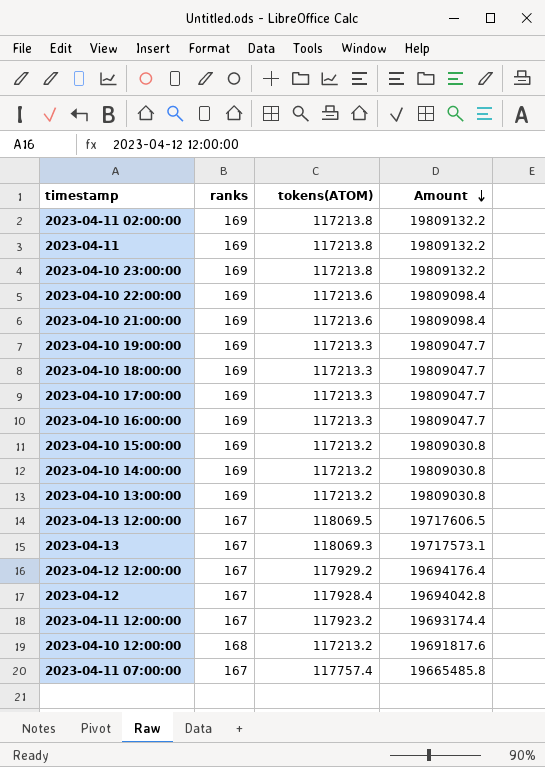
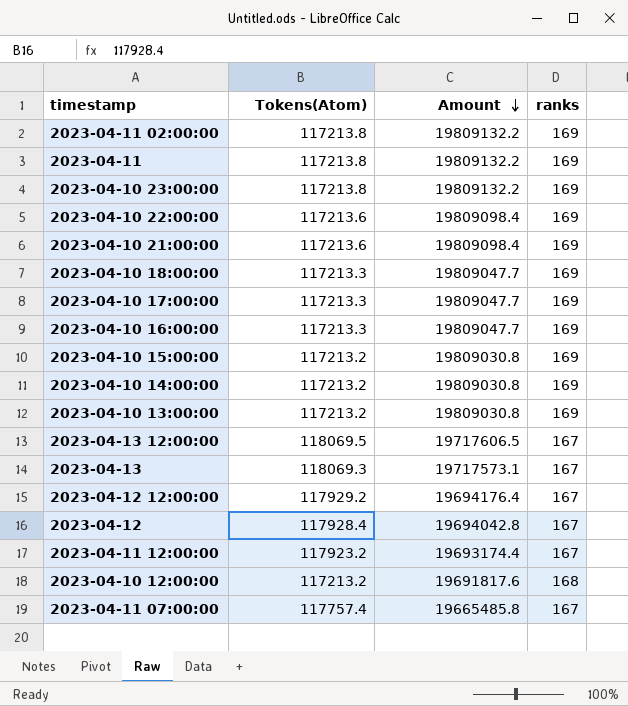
column name: tokens(ATOM) -> Tokens(Atom)
column ranks | position: 2 -> 4
row 2023-04-10 19:00:00: 169 | 117213.3 | 19809047.7 -> none

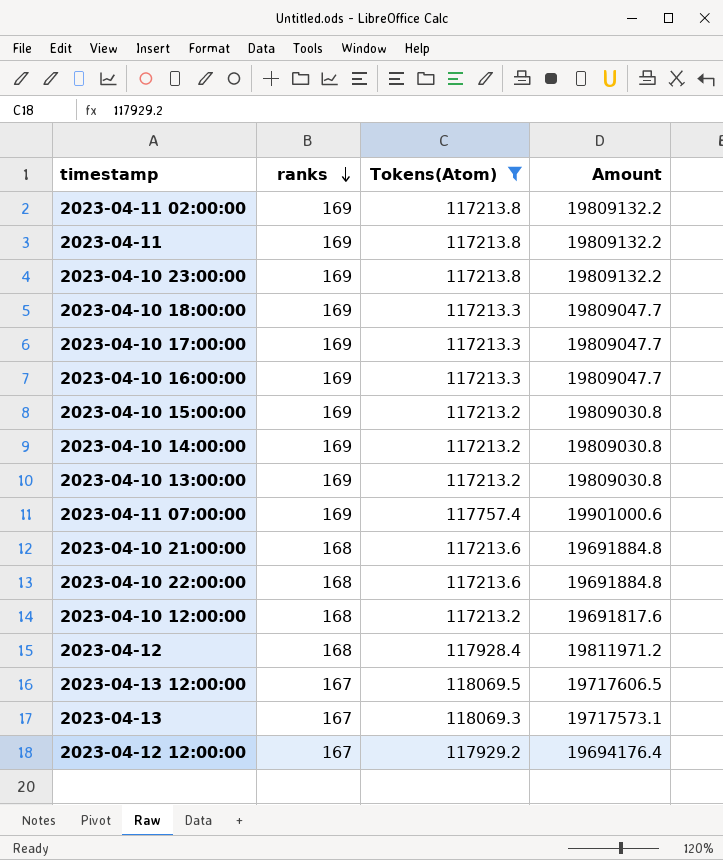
filter: none -> Tokens(Atom) != 117923.2
row order: Amount descending -> ranks descending
column ranks | position: 4 -> 2
2023-04-11 07:00:00 | ranks: 167 -> 169
2023-04-11 07:00:00 | Amount: 19665485.8 -> 19901000.6
2023-04-10 21:00:00 | ranks: 169 -> 168
2023-04-10 21:00:00 | Amount: 19809098.4 -> 19691884.8
2023-04-10 22:00:00 | ranks: 169 -> 168
2023-04-10 22:00:00 | Amount: 19809098.4 -> 19691884.8
2023-04-12 | ranks: 167 -> 168
2023-04-12 | Amount: 19694042.8 -> 19811971.2

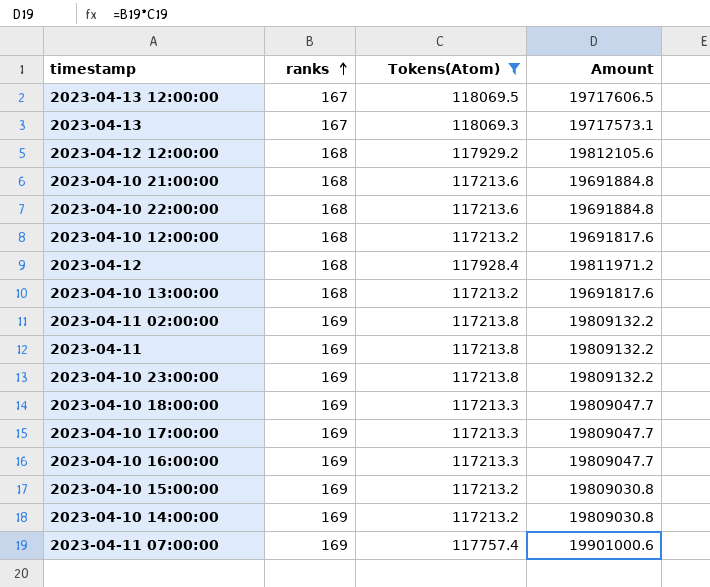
row order: ranks descending -> ranks ascending
2023-04-12 12:00:00 | ranks: 167 -> 168
2023-04-12 12:00:00 | Amount: 19694176.4 -> 19812105.6
2023-04-10 13:00:00 | ranks: 169 -> 168
2023-04-10 13:00:00 | Amount: 19809030.8 -> 19691817.6

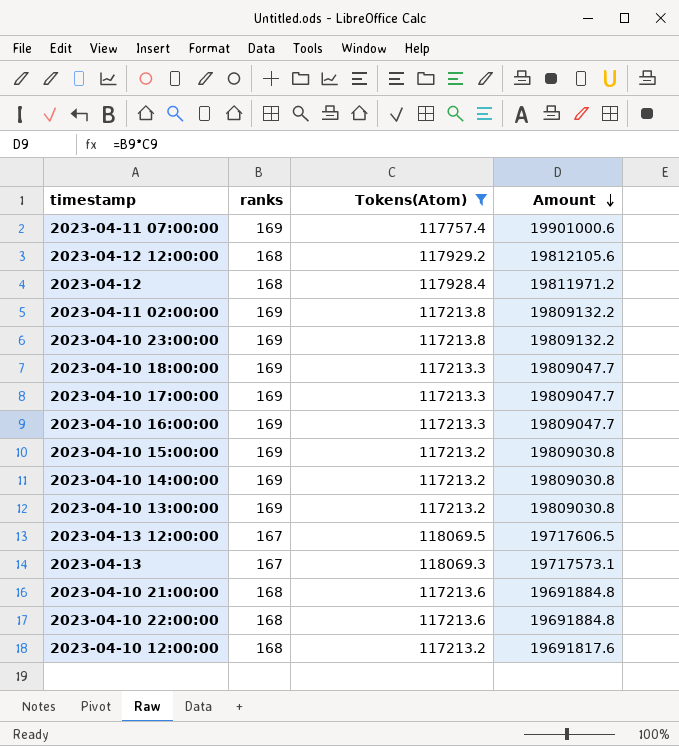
row order: ranks ascending -> Amount descending
row 2023-04-11: 169 | 117213.8 | 19809132.2 -> none
2023-04-10 13:00:00 | ranks: 168 -> 169
2023-04-10 13:00:00 | Amount: 19691817.6 -> 19809030.8

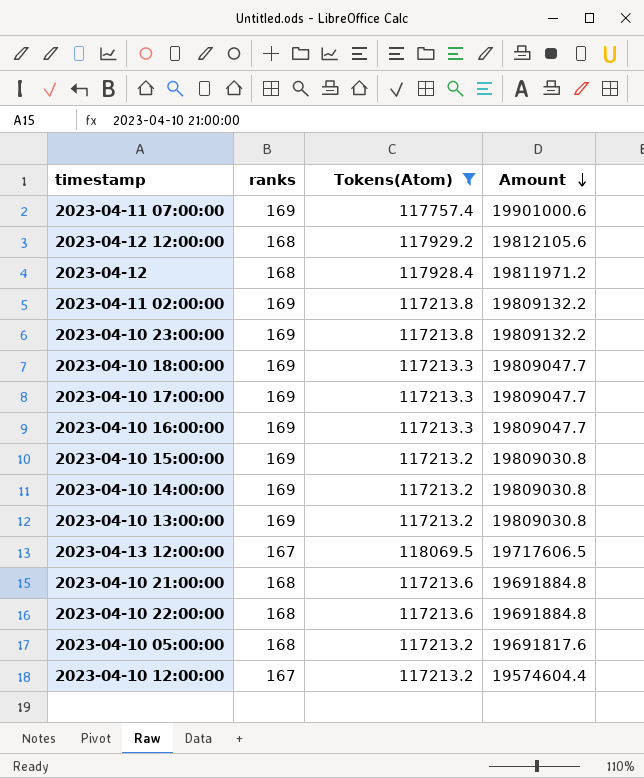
row 2023-04-13: 167 | 118069.3 | 19717573.1 -> none
row 2023-04-10 05:00:00: none -> 168 | 117213.2 | 19691817.6
2023-04-10 12:00:00 | ranks: 168 -> 167
2023-04-10 12:00:00 | Amount: 19691817.6 -> 19574604.4

